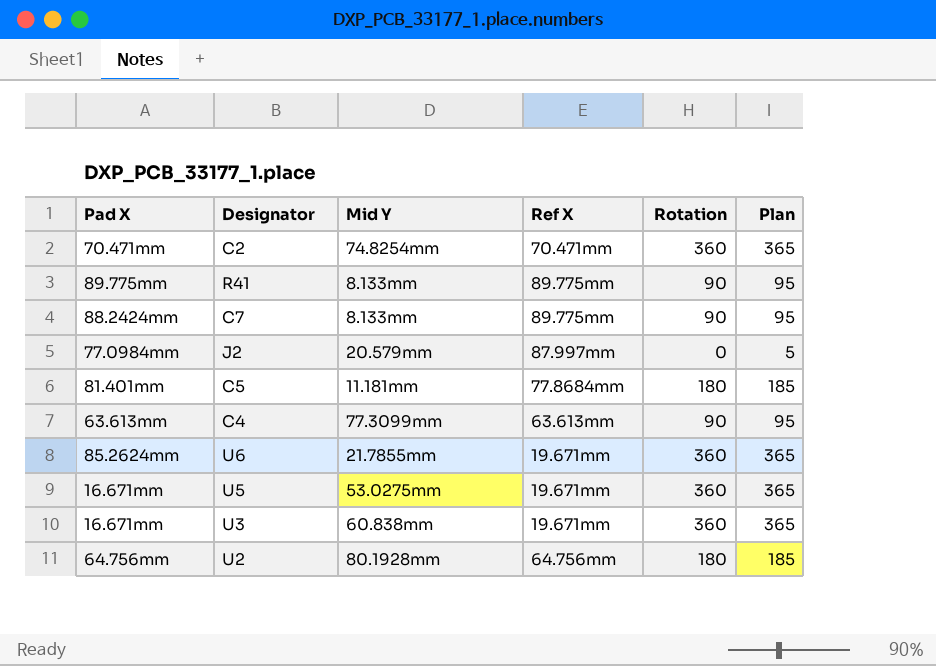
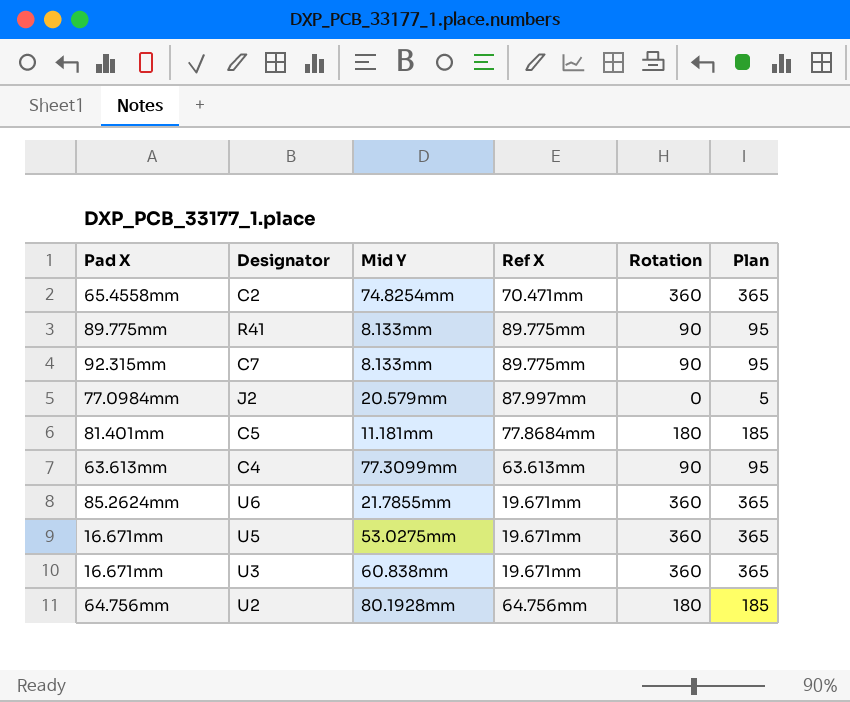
C2 | Pad X: 70.471mm -> 65.4558mm
C7 | Pad X: 88.2424mm -> 92.315mm

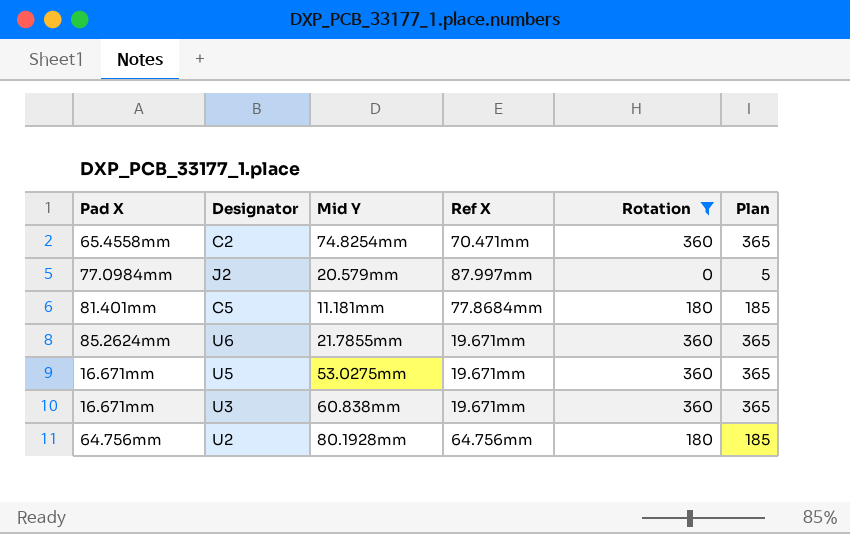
filter: none -> Rotation != 90

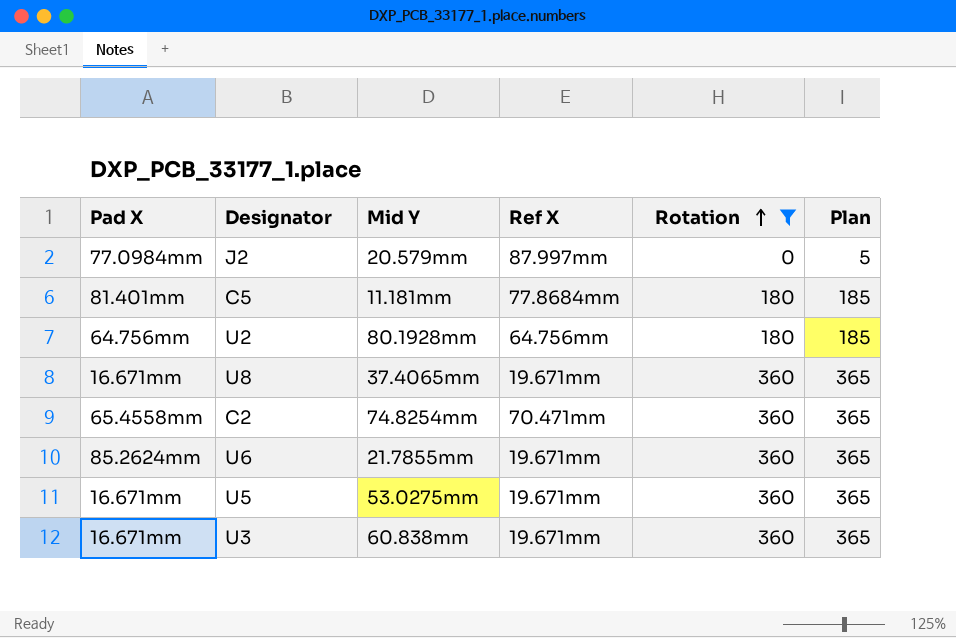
row order: none -> Rotation ascending
row U8: none -> 16.671mm | 37.4065mm | 19.671mm | 360 | 365

